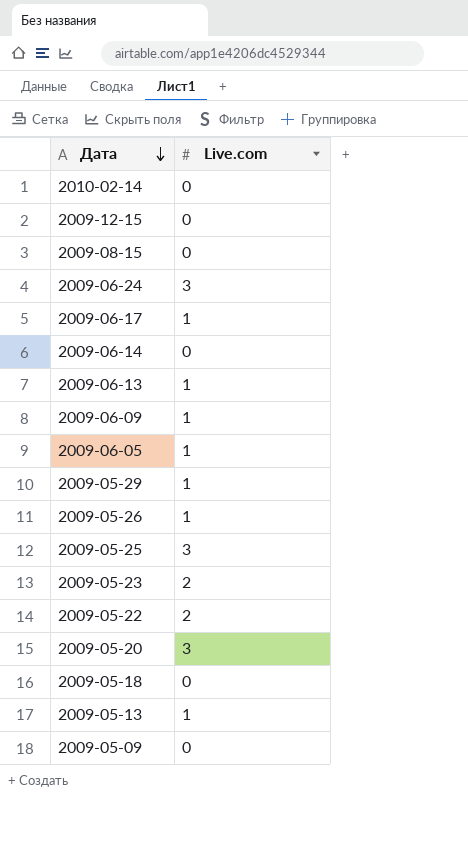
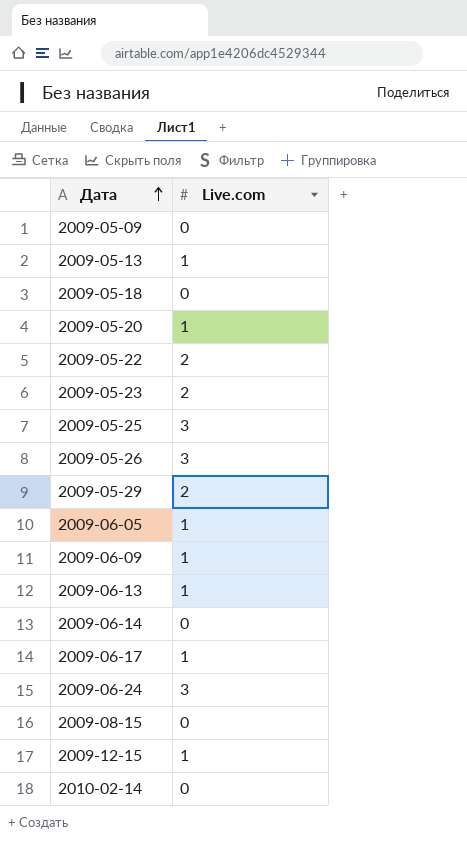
row order: Дата descending -> Дата ascending
2009-05-20 | Live.com: 3 -> 1
2009-05-26 | Live.com: 1 -> 3
2009-05-29 | Live.com: 1 -> 2
2009-12-15 | Live.com: 0 -> 1

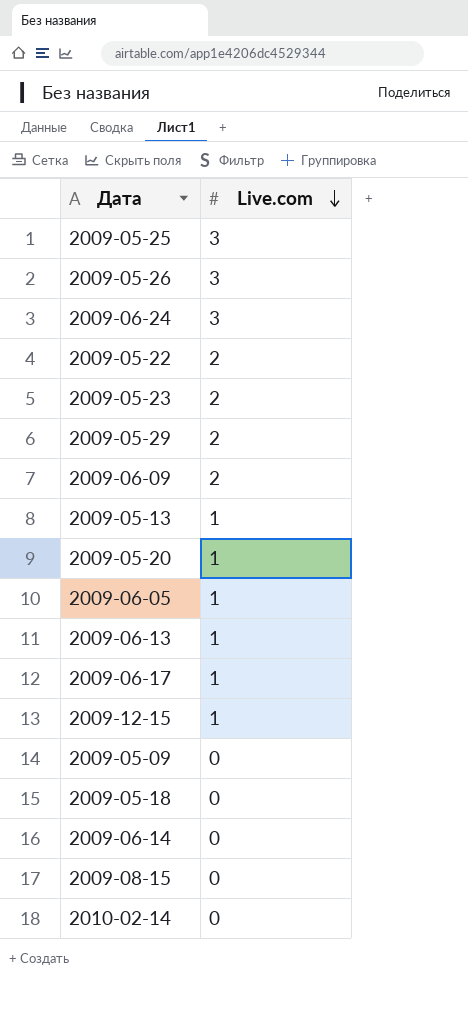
row order: Дата ascending -> Live.com descending
2009-06-09 | Live.com: 1 -> 2

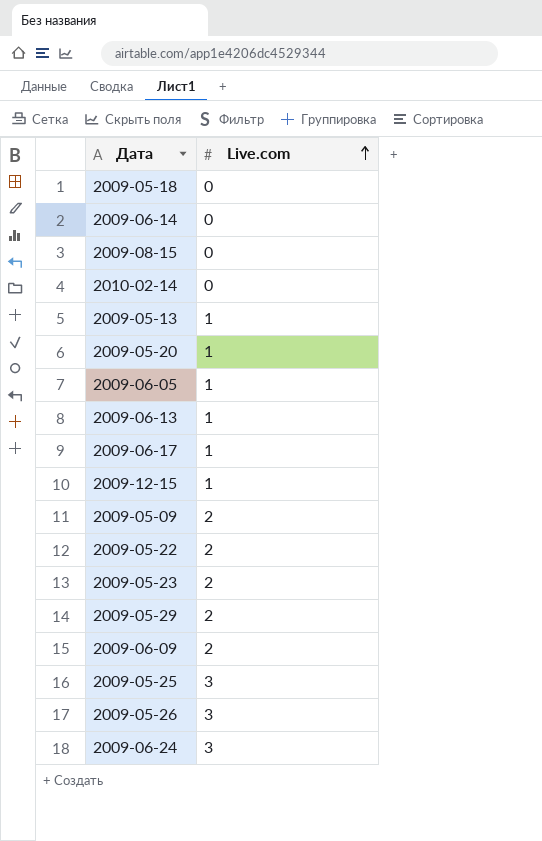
row order: Live.com descending -> Live.com ascending
2009-05-09 | Live.com: 0 -> 2

